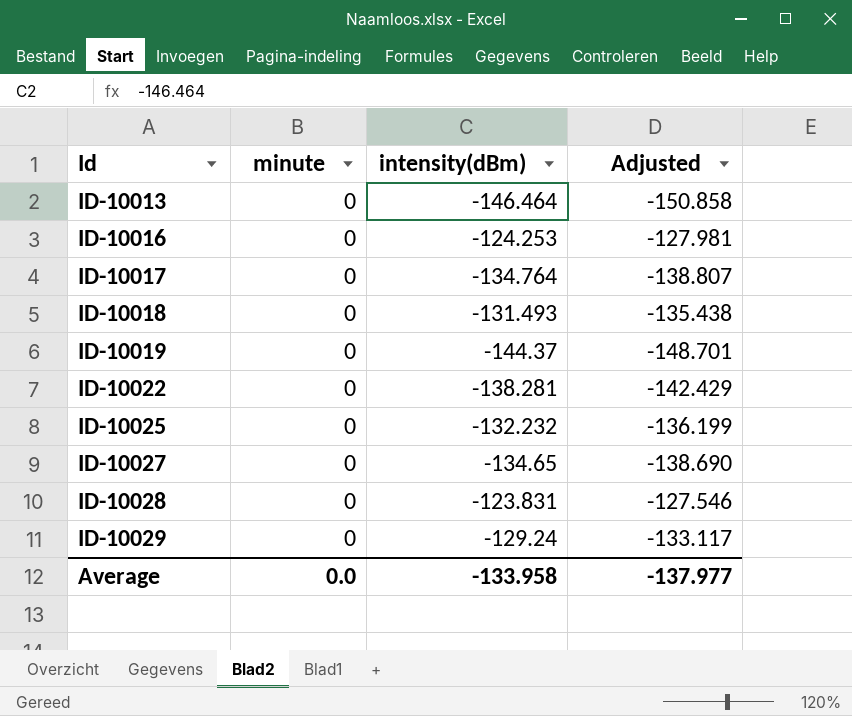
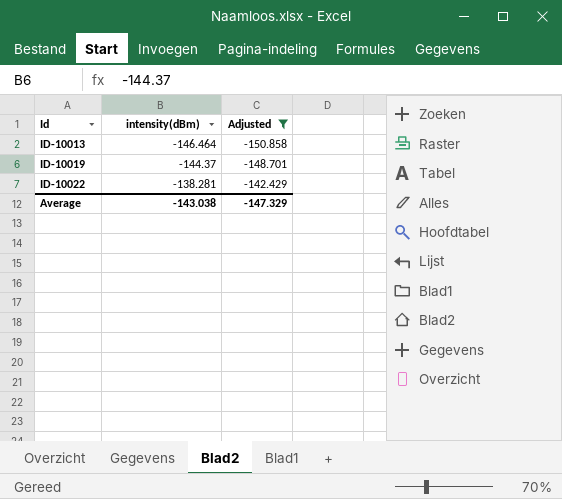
filter: none -> Adjusted <= -142.429
column minute | position: 2 -> none
Average | intensity(dBm): -133.958 -> -143.038
Average | Adjusted: -137.977 -> -147.329

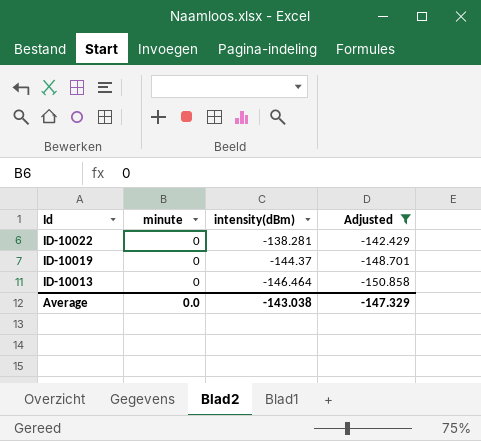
row order: Id ascending -> Id descending
column minute | position: none -> 2

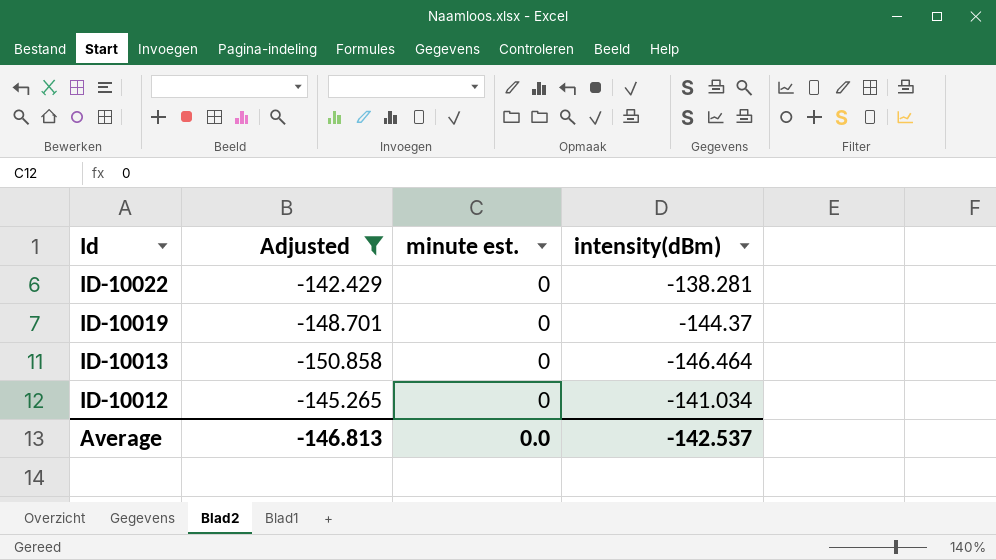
column Adjusted | position: 4 -> 2
column name: minute -> minute est.
row ID-10012: none -> -145.265 | 0 | -141.034
Average | Adjusted: -147.329 -> -146.813
Average | intensity(dBm): -143.038 -> -142.537

